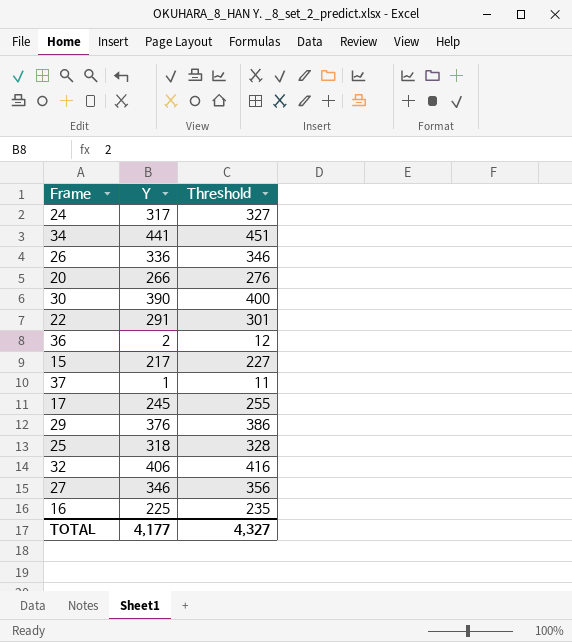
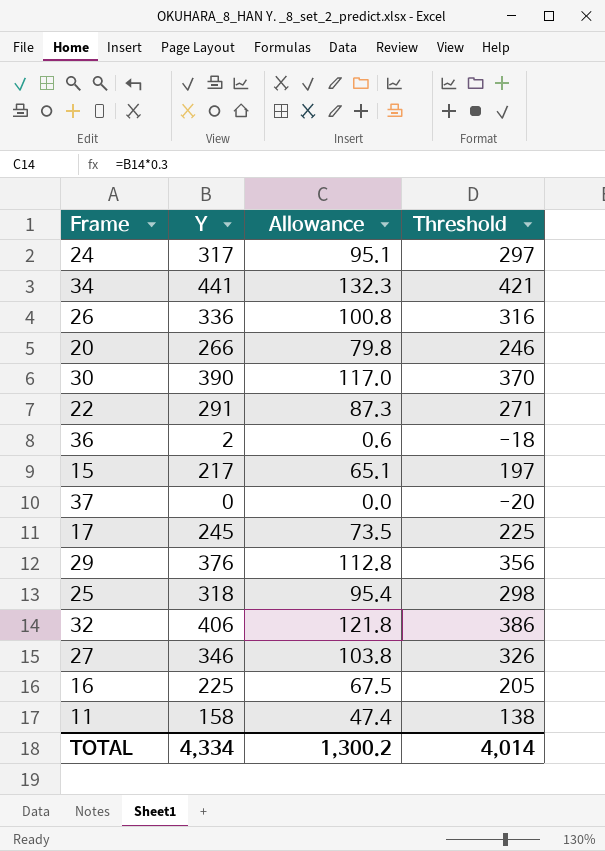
column Allowance | formula: none -> [Y] * 0.3
column Threshold | formula: [Y] + 10 -> [Y] - 20
37 | Y: 1 -> 0
row 11: none -> 158 | 47.4 | 138
TOTAL | Y: 4,177 -> 4,334
TOTAL | Threshold: 4,327 -> 4,014

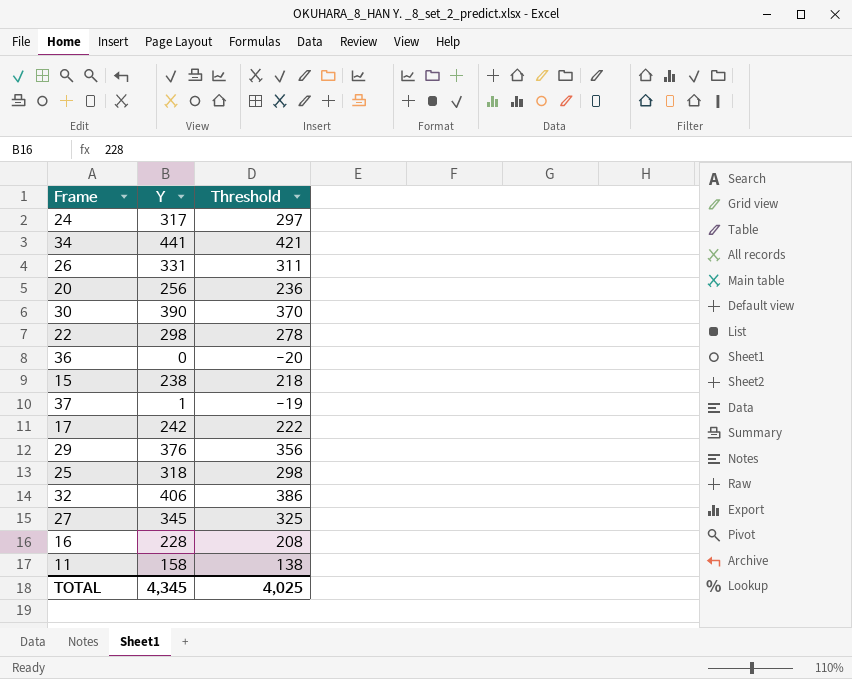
column Allowance | formula: [Y] * 0.3 -> none
26 | Y: 336 -> 331
26 | Threshold: 316 -> 311
20 | Y: 266 -> 256
20 | Threshold: 246 -> 236
22 | Y: 291 -> 298
22 | Threshold: 271 -> 278
36 | Y: 2 -> 0
36 | Threshold: -18 -> -20
15 | Y: 217 -> 238
15 | Threshold: 197 -> 218
37 | Y: 0 -> 1
37 | Threshold: -20 -> -19
17 | Y: 245 -> 242
17 | Threshold: 225 -> 222
27 | Y: 346 -> 345
27 | Threshold: 326 -> 325
16 | Y: 225 -> 228
16 | Threshold: 205 -> 208
TOTAL | Y: 4,334 -> 4,345
TOTAL | Threshold: 4,014 -> 4,025

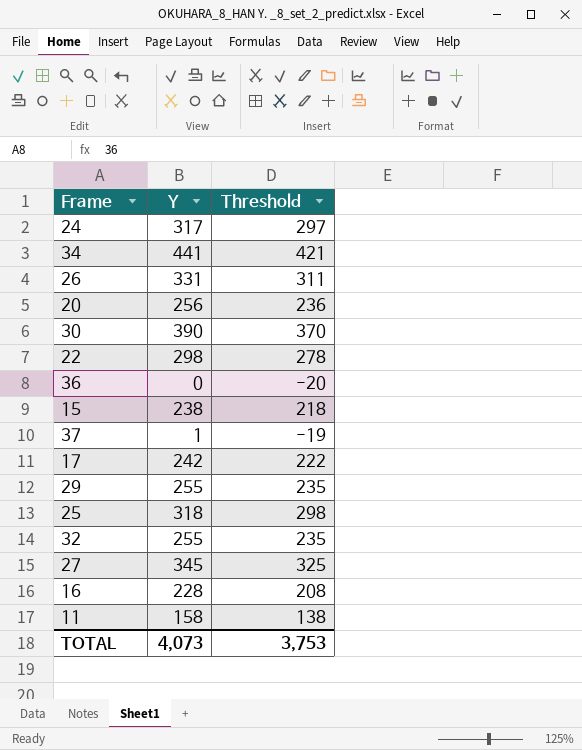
29 | Y: 376 -> 255
29 | Threshold: 356 -> 235
32 | Y: 406 -> 255
32 | Threshold: 386 -> 235
TOTAL | Y: 4,345 -> 4,073
TOTAL | Threshold: 4,025 -> 3,753

